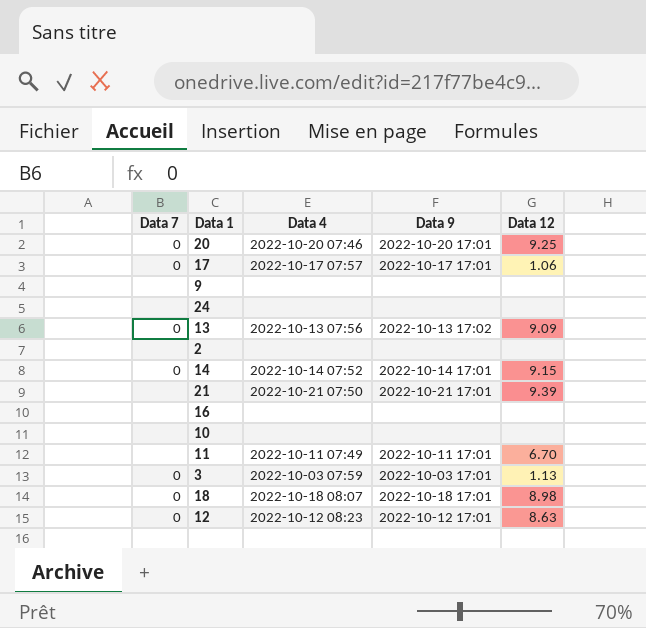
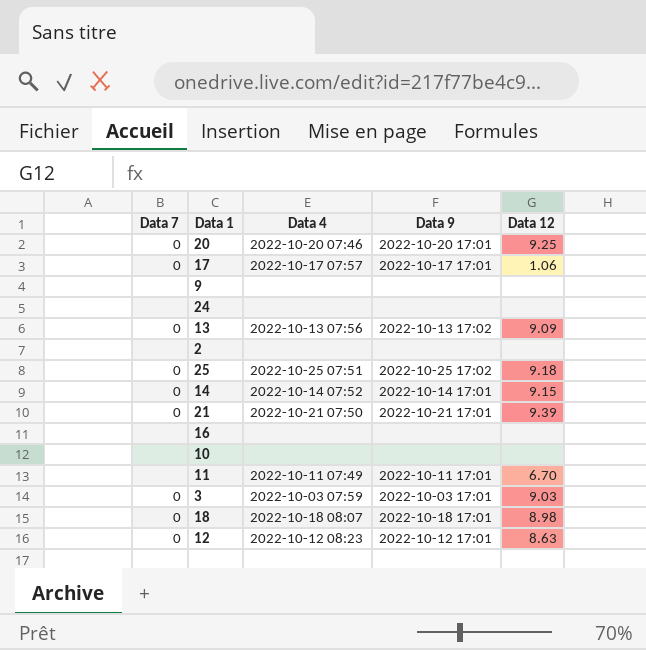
row 25: none -> 0 | 2022-10-25 07:51 | 2022-10-25 17:02 | 9.18
21 | Data 7: none -> 0
3 | Data 12: 1.13 -> 9.03

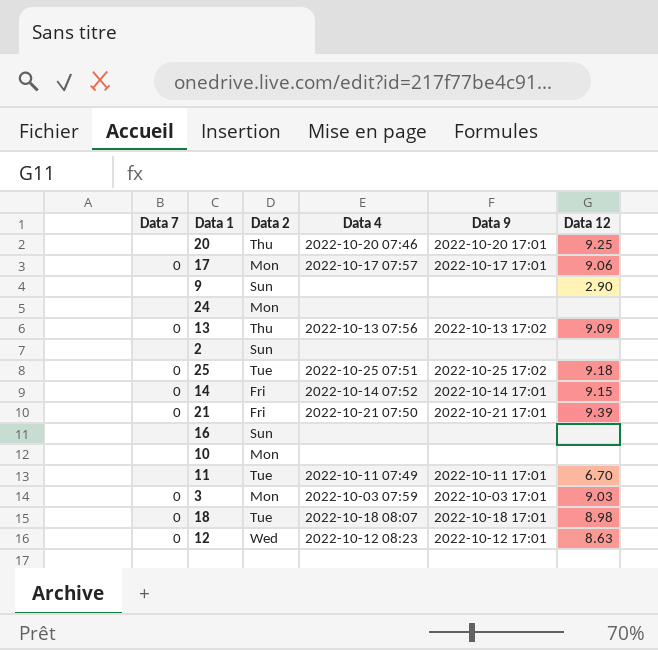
column Data 2 | position: none -> 3
20 | Data 7: 0 -> none
17 | Data 12: 1.06 -> 9.06
9 | Data 12: none -> 2.90

